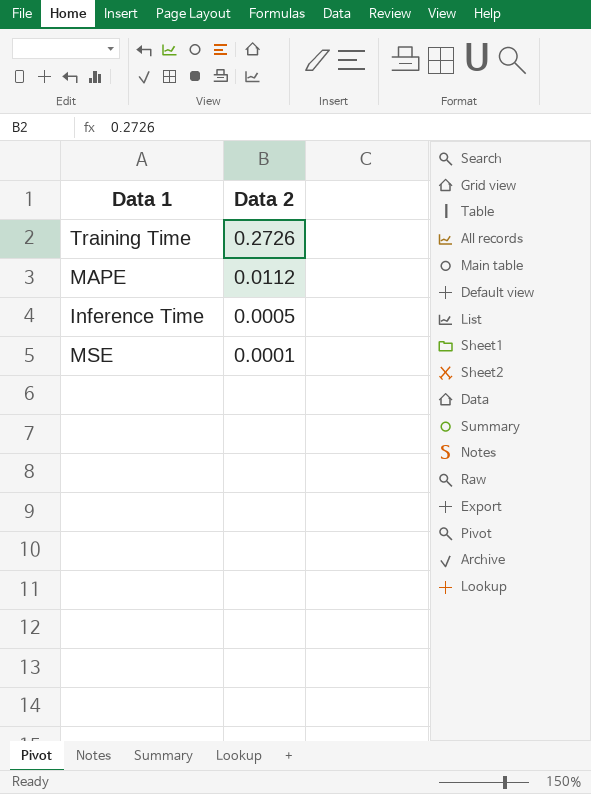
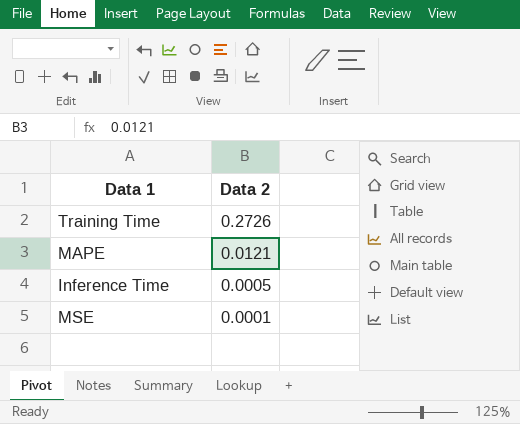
MAPE | Data 2: 0.0112 -> 0.0121

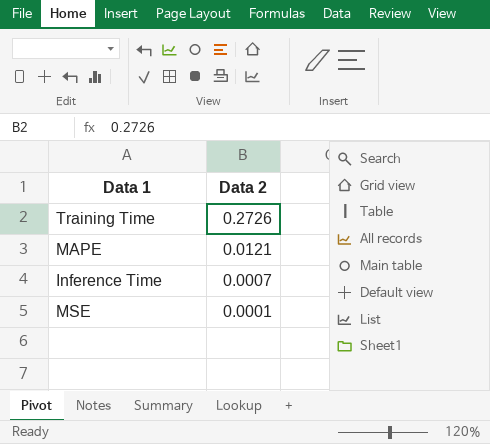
Inference Time | Data 2: 0.0005 -> 0.0007

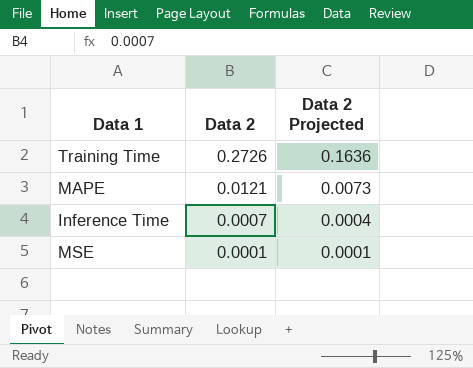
column Data 2 Projected | formula: none -> [Data 2] * 0.6

